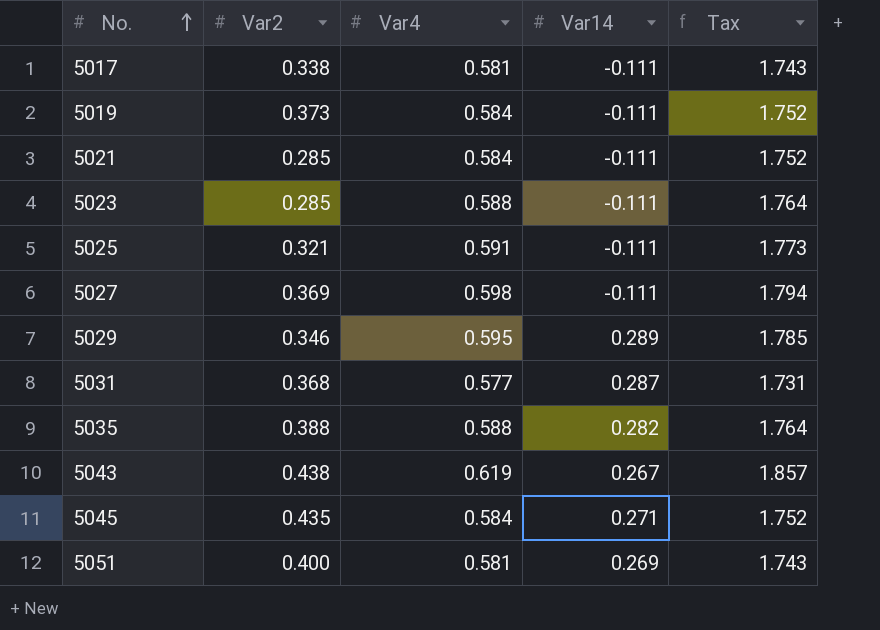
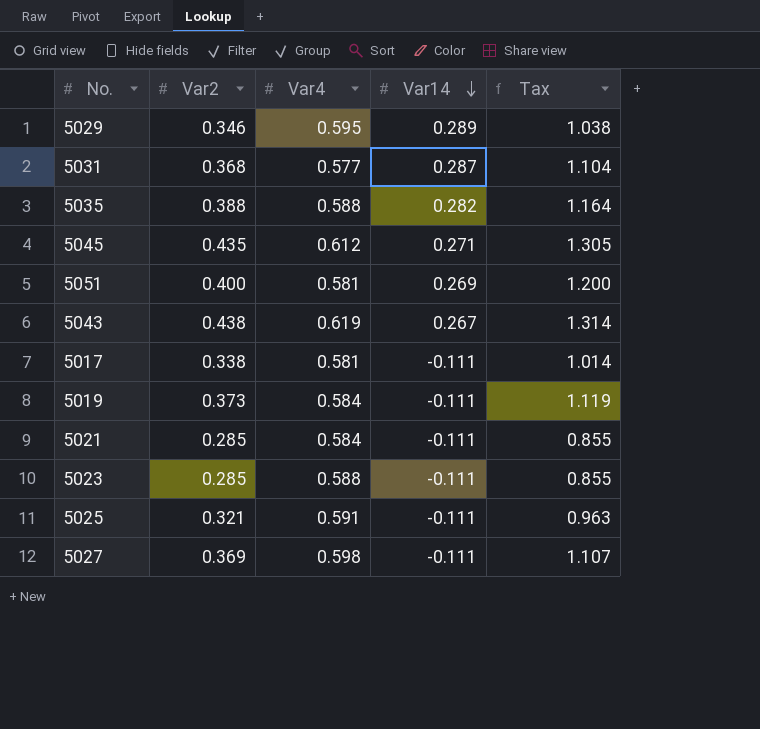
row order: No. ascending -> Var14 descending
column Tax | formula: [Var4] * 3 -> [Var2] * 3
5045 | Var4: 0.584 -> 0.612

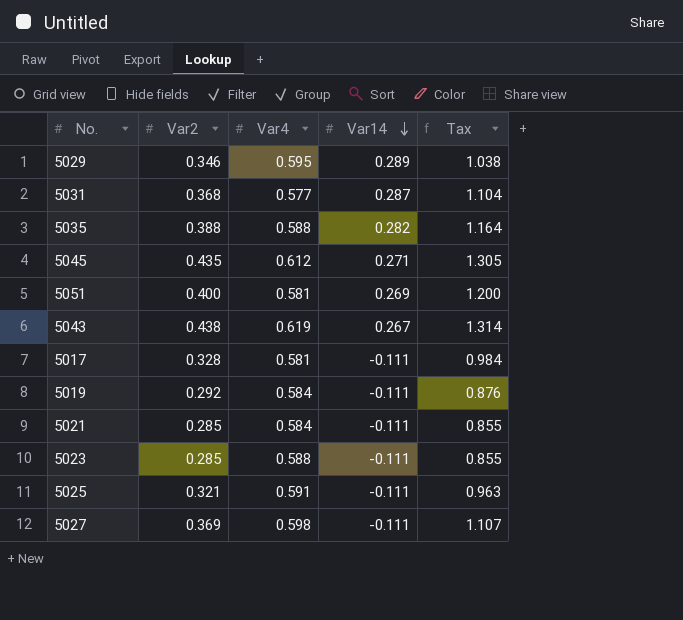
5017 | Var2: 0.338 -> 0.328
5017 | Tax: 1.014 -> 0.984
5019 | Var2: 0.373 -> 0.292
5019 | Tax: 1.119 -> 0.876

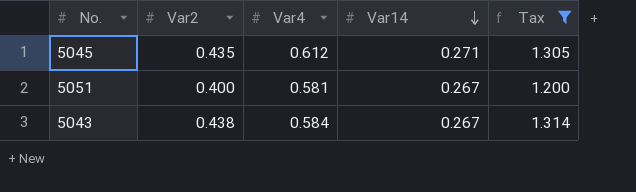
filter: none -> Tax >= 1.200
5051 | Var14: 0.269 -> 0.267
5043 | Var4: 0.619 -> 0.584

